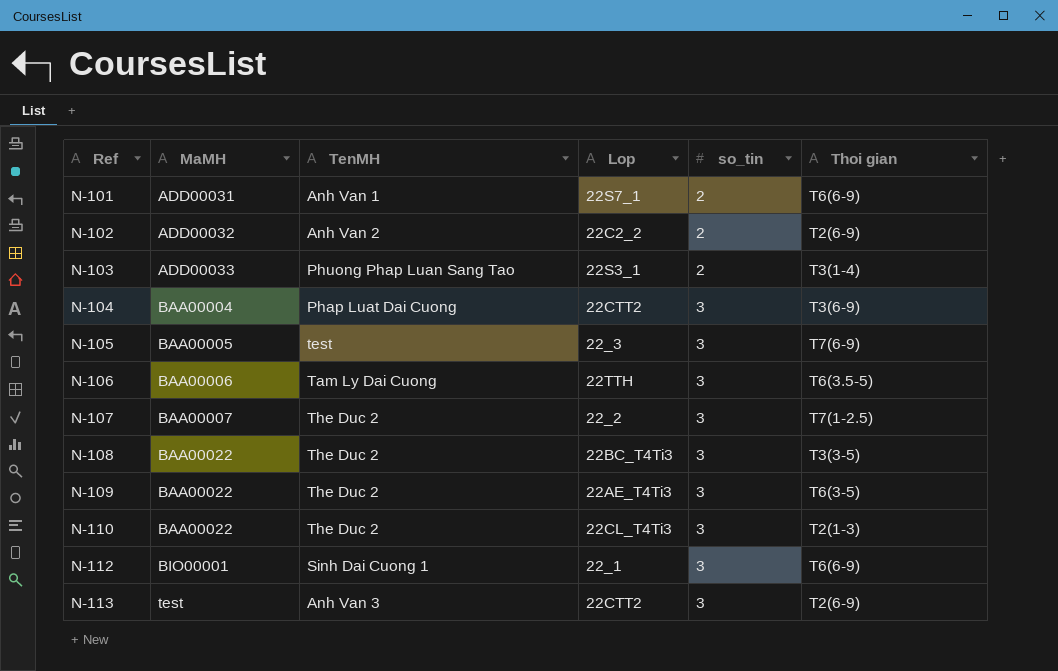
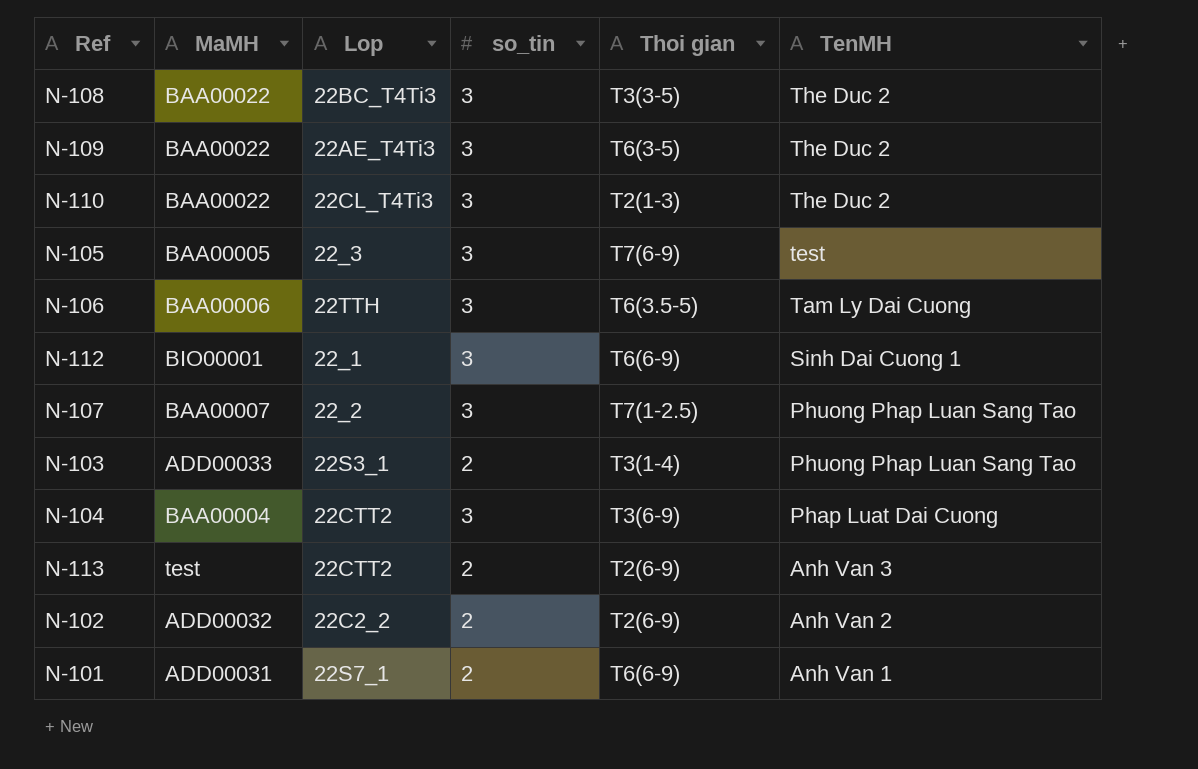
row order: Ref ascending -> TenMH descending
column TenMH | position: 3 -> 6
N-107 | TenMH: The Duc 2 -> Phuong Phap Luan Sang Tao
N-113 | so_tin: 3 -> 2

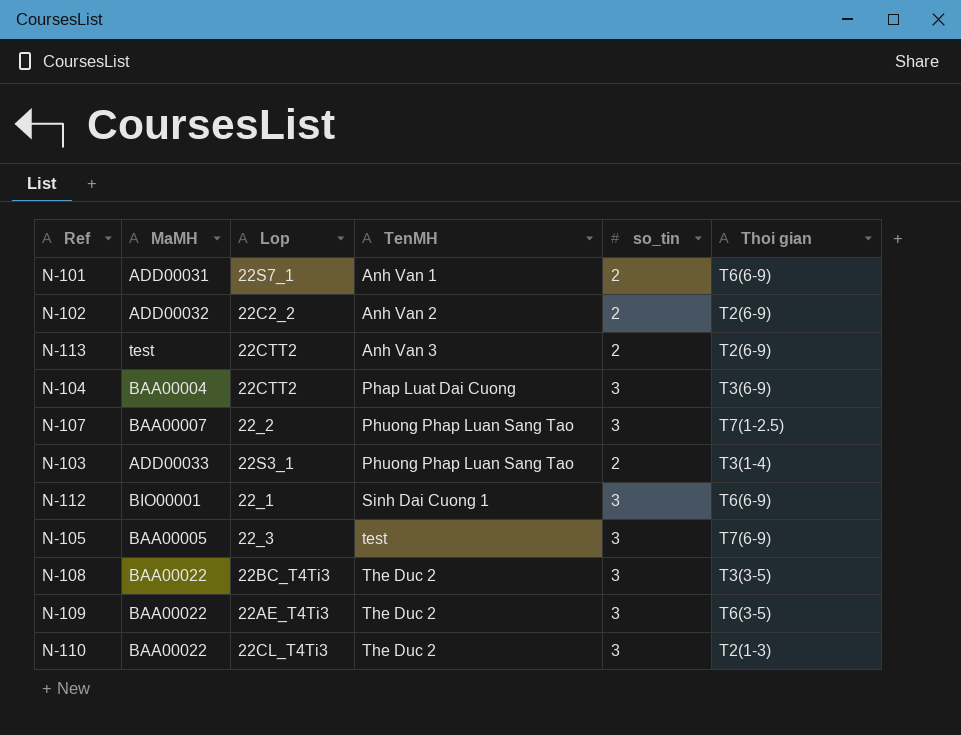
row order: TenMH descending -> TenMH ascending
column TenMH | position: 6 -> 4
row N-106: BAA00006 | 22TTH | 3 | T6(3.5-5) | Tam Ly Dai Cuong -> none

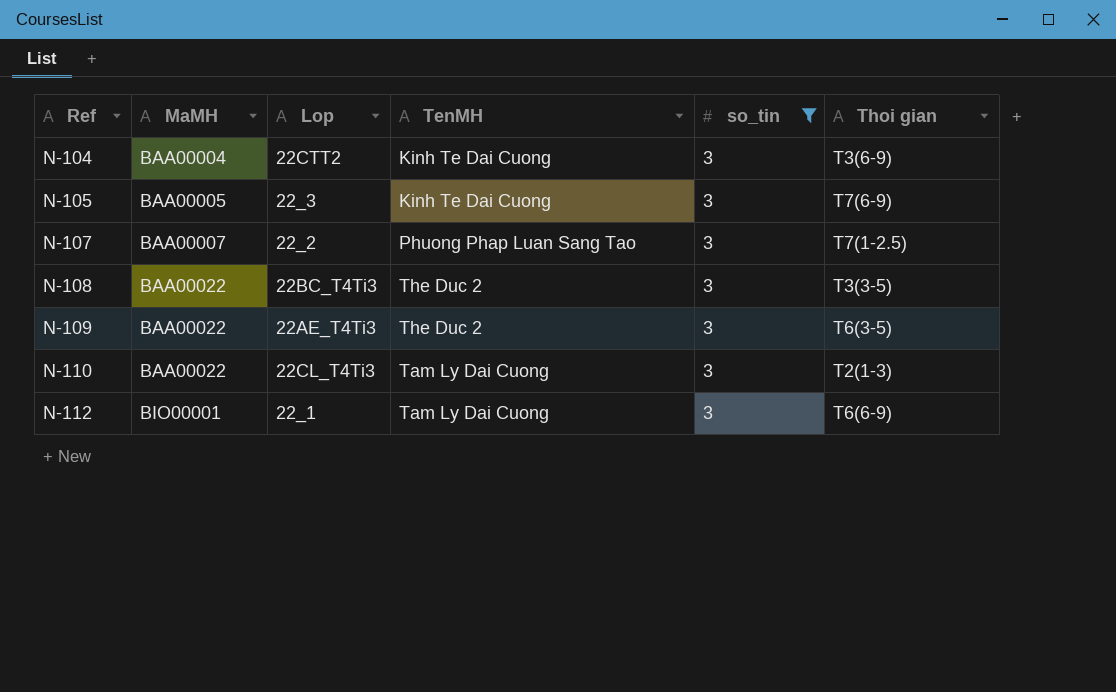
filter: none -> so_tin = 3
row order: TenMH ascending -> Ref ascending
N-104 | TenMH: Phap Luat Dai Cuong -> Kinh Te Dai Cuong
N-105 | TenMH: test -> Kinh Te Dai Cuong
N-110 | TenMH: The Duc 2 -> Tam Ly Dai Cuong
N-112 | TenMH: Sinh Dai Cuong 1 -> Tam Ly Dai Cuong

